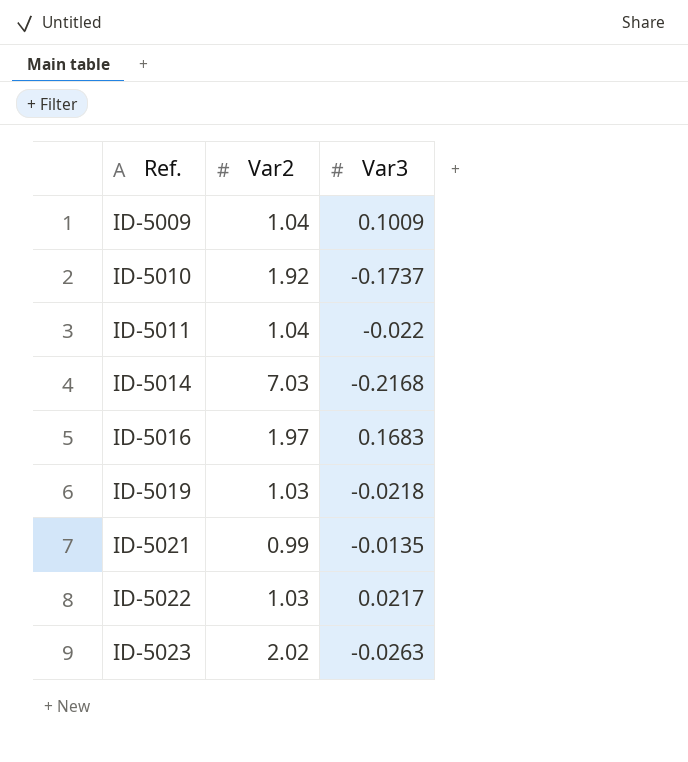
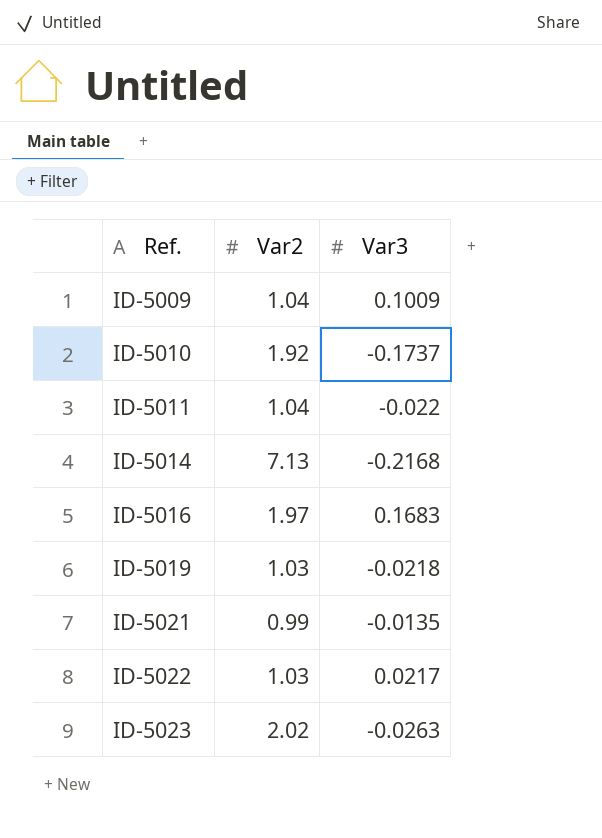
ID-5014 | Var2: 7.03 -> 7.13

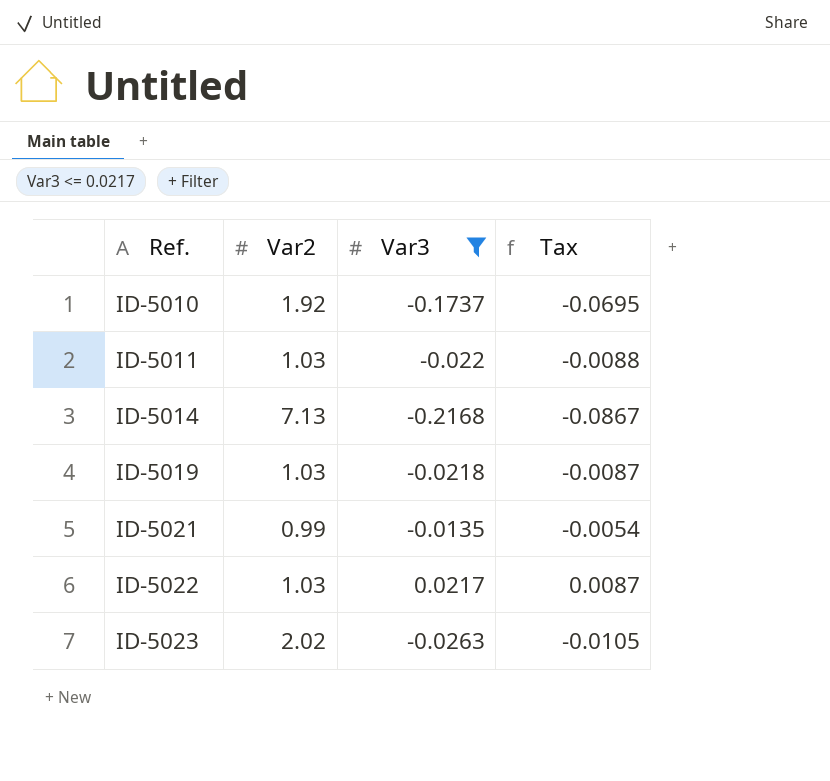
filter: none -> Var3 <= 0.0217
column Tax | formula: none -> [Var3] * 0.4
ID-5011 | Var2: 1.04 -> 1.03

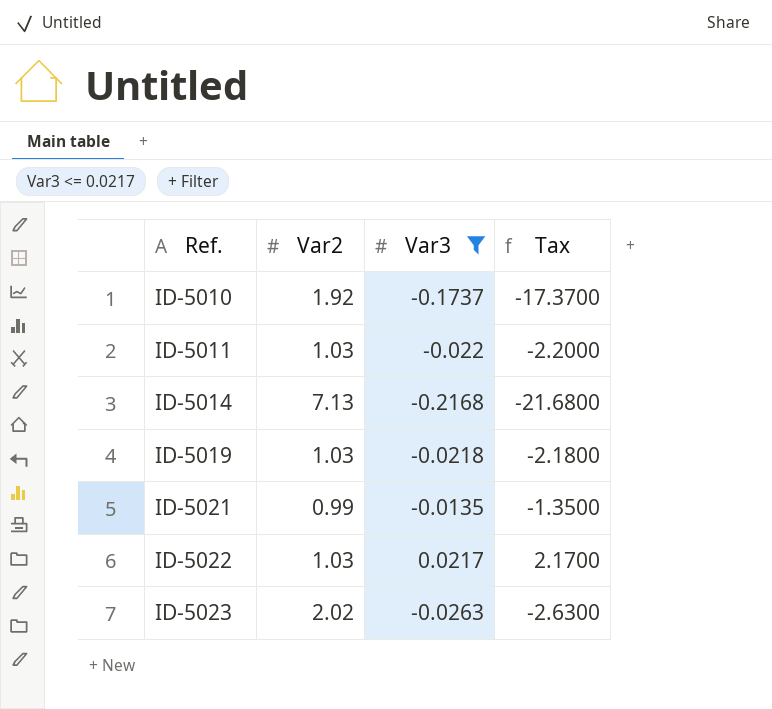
column Tax | formula: [Var3] * 0.4 -> [Var3] * 100

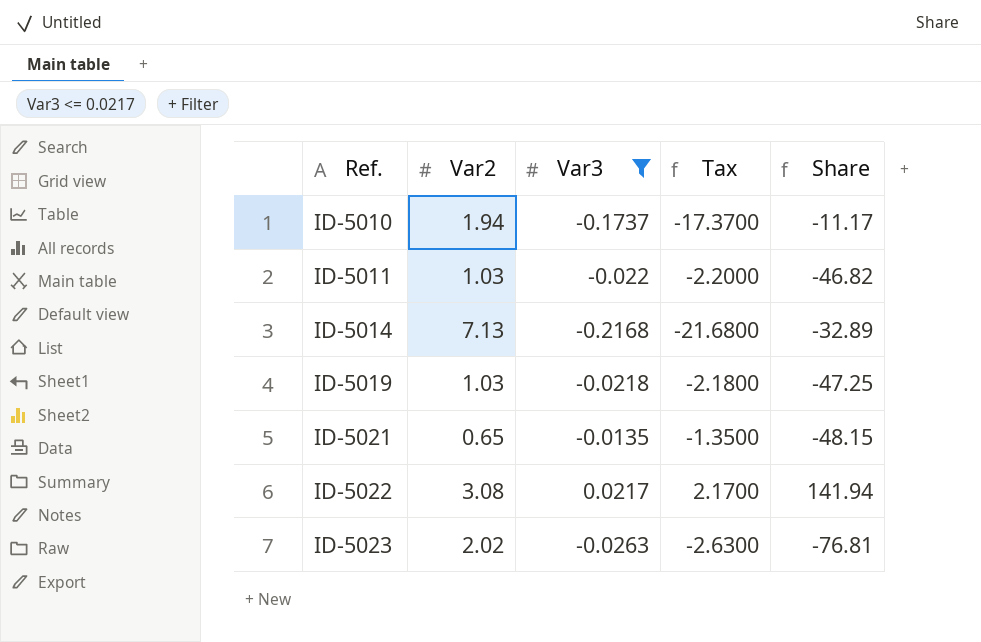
column Share | formula: none -> [Var2] / [Var3]
ID-5010 | Var2: 1.92 -> 1.94
ID-5021 | Var2: 0.99 -> 0.65
ID-5022 | Var2: 1.03 -> 3.08

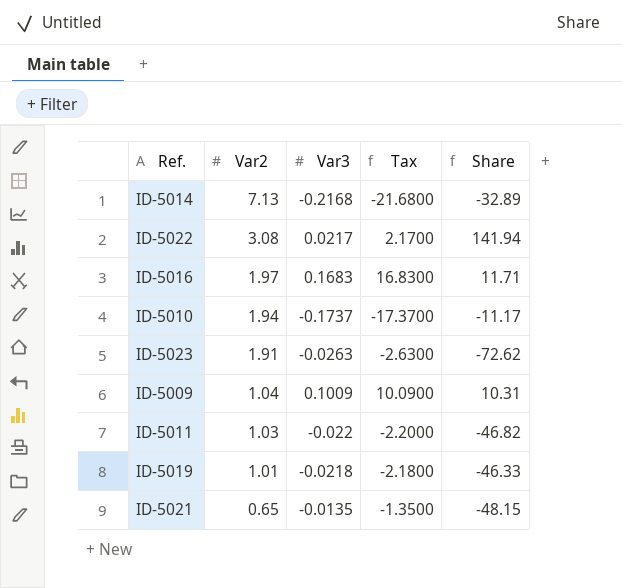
filter: Var3 <= 0.0217 -> none
row order: Ref. ascending -> Var2 descending
ID-5023 | Var2: 2.02 -> 1.91
ID-5023 | Share: -76.81 -> -72.62
ID-5019 | Var2: 1.03 -> 1.01
ID-5019 | Share: -47.25 -> -46.33

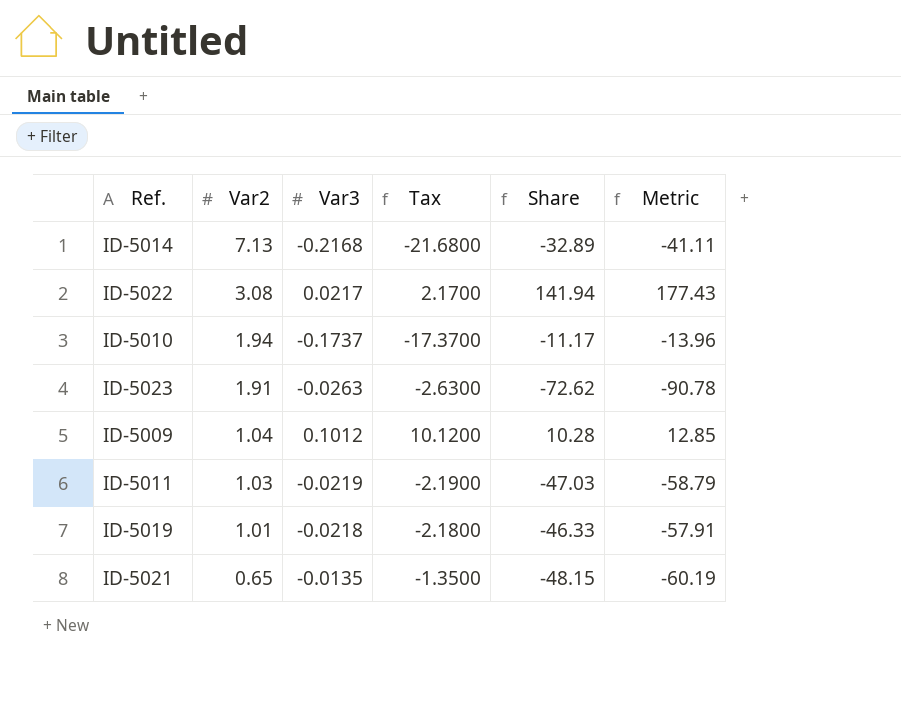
column Metric | formula: none -> [Share] * 1.25
row ID-5016: 1.97 | 0.1683 | 16.8300 | 11.71 -> none
ID-5009 | Var3: 0.1009 -> 0.1012
ID-5009 | Tax: 10.0900 -> 10.1200
ID-5009 | Share: 10.31 -> 10.28
ID-5011 | Var3: -0.022 -> -0.0219
ID-5011 | Tax: -2.2000 -> -2.1900
ID-5011 | Share: -46.82 -> -47.03

